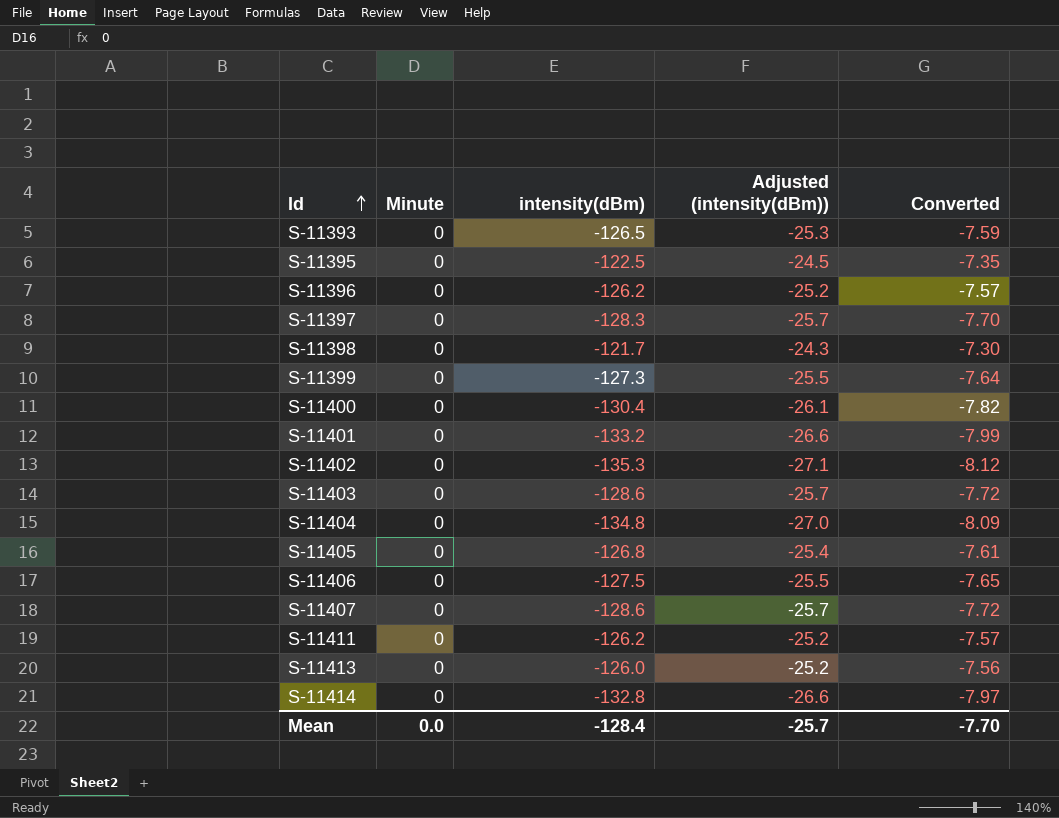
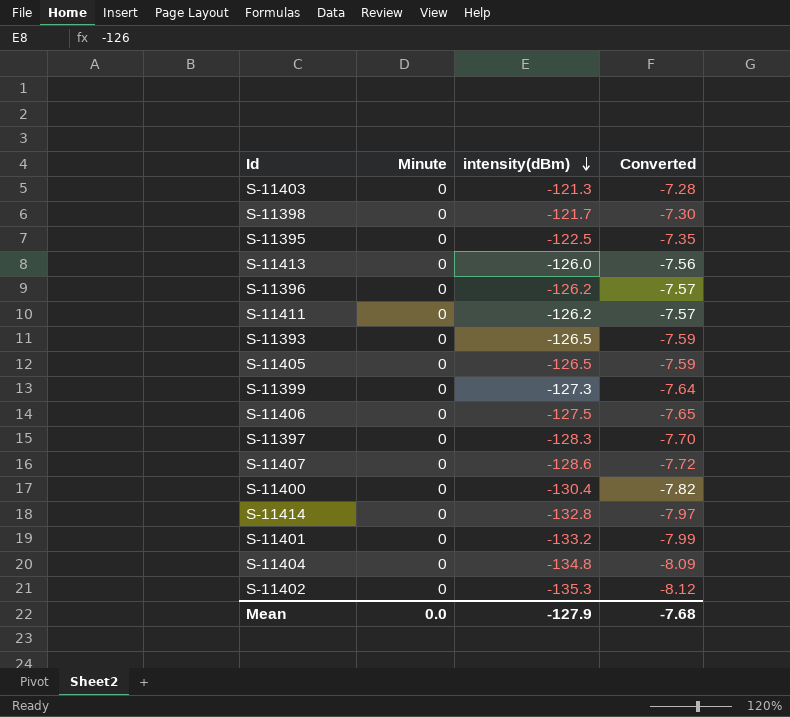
row order: Id ascending -> intensity(dBm) descending
column Adjusted (intensity(dBm)) | formula: [intensity(dBm)] * 0.2 -> none
S-11403 | intensity(dBm): -128.6 -> -121.3
S-11403 | Converted: -7.72 -> -7.28
S-11405 | intensity(dBm): -126.8 -> -126.5
S-11405 | Converted: -7.61 -> -7.59
Mean | intensity(dBm): -128.4 -> -127.9
Mean | Converted: -7.70 -> -7.68

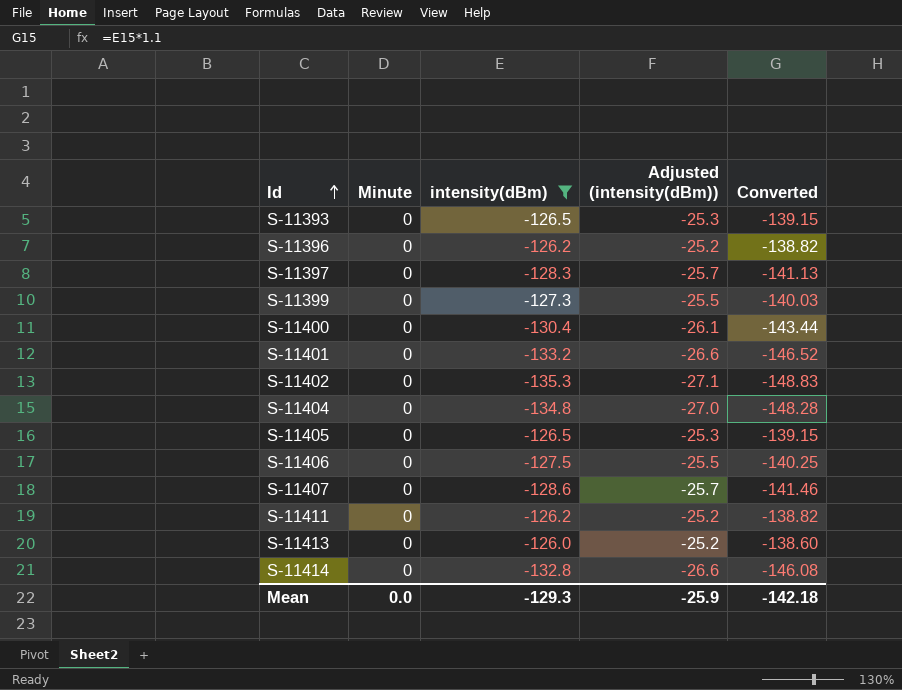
filter: none -> intensity(dBm) <= -126.0
row order: intensity(dBm) descending -> Id ascending
column Adjusted (intensity(dBm)) | formula: none -> [intensity(dBm)] * 0.2
column Converted | formula: [intensity(dBm)] * 0.06 -> [intensity(dBm)] * 1.1
Mean | intensity(dBm): -127.9 -> -129.3
Mean | Converted: -7.68 -> -142.18

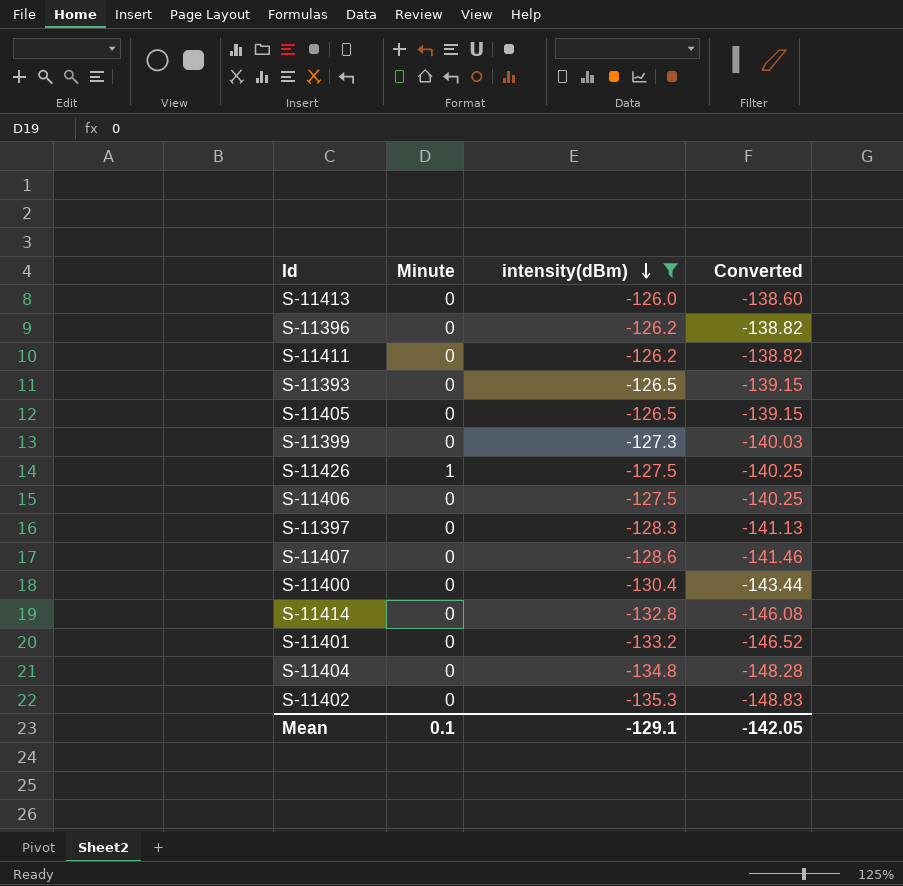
row order: Id ascending -> intensity(dBm) descending
column Adjusted (intensity(dBm)) | formula: [intensity(dBm)] * 0.2 -> none
row S-11426: none -> 1 | -127.5 | -140.25
Mean | Minute: 0.0 -> 0.1
Mean | intensity(dBm): -129.3 -> -129.1
Mean | Converted: -142.18 -> -142.05

